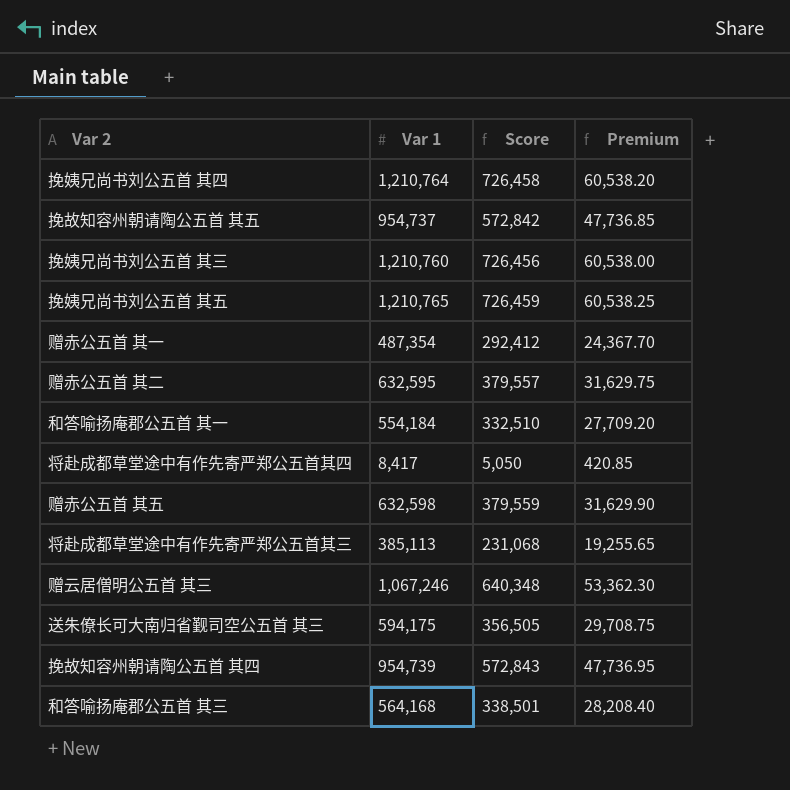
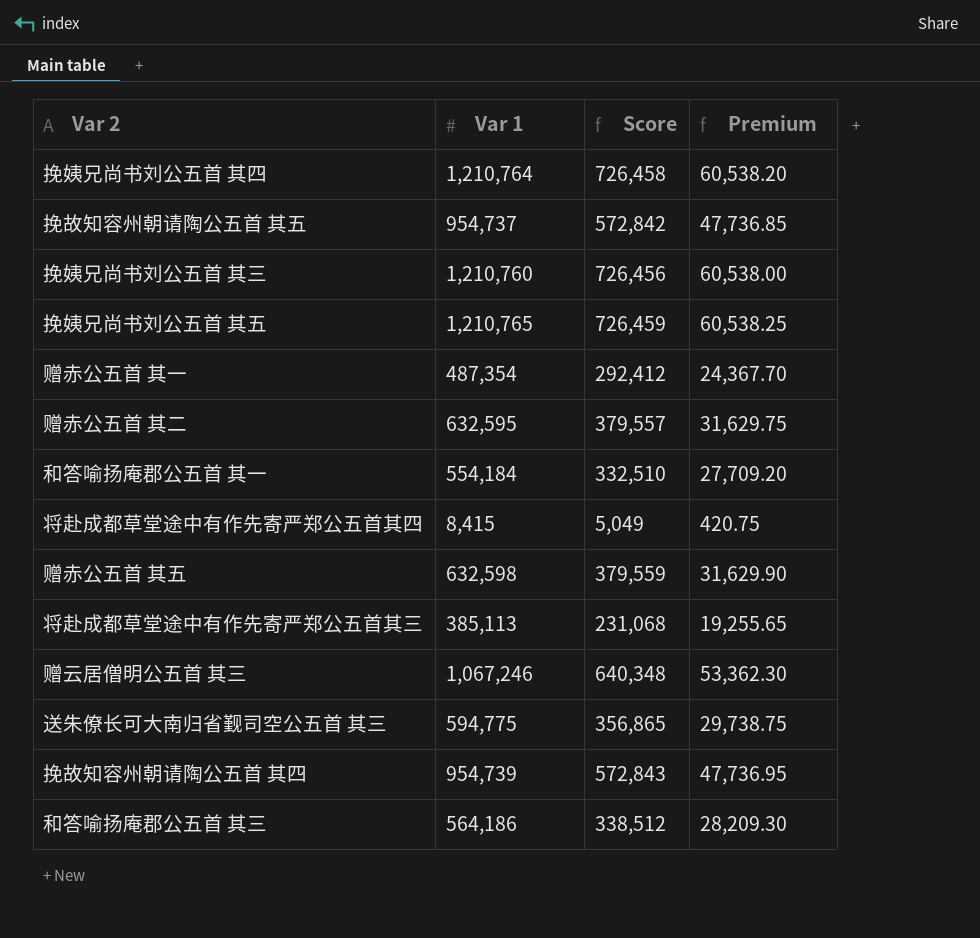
将赴成都草堂途中有作先寄严郑公五首其四 | Var 1: 8,417 -> 8,415
将赴成都草堂途中有作先寄严郑公五首其四 | Score: 5,050 -> 5,049
将赴成都草堂途中有作先寄严郑公五首其四 | Premium: 420.85 -> 420.75
送朱僚长可大南归省觐司空公五首 其三 | Var 1: 594,175 -> 594,775
送朱僚长可大南归省觐司空公五首 其三 | Score: 356,505 -> 356,865
送朱僚长可大南归省觐司空公五首 其三 | Premium: 29,708.75 -> 29,738.75
和答喻扬庵郡公五首 其三 | Var 1: 564,168 -> 564,186
和答喻扬庵郡公五首 其三 | Score: 338,501 -> 338,512
和答喻扬庵郡公五首 其三 | Premium: 28,208.40 -> 28,209.30

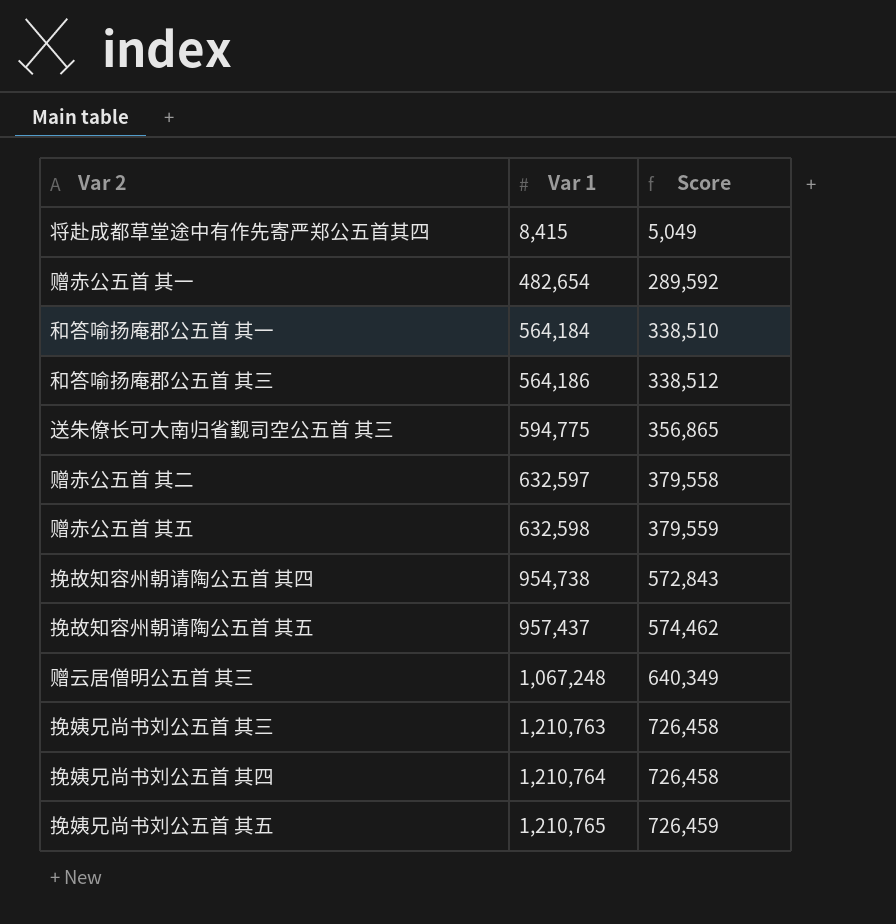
row order: none -> Var 1 ascending
column Premium | formula: [Var 1] * 0.05 -> none
row 将赴成都草堂途中有作先寄严郑公五首其三: 385,113 | 231,068 | 19,255.65 -> none
赠赤公五首 其一 | Var 1: 487,354 -> 482,654
赠赤公五首 其一 | Score: 292,412 -> 289,592
和答喻扬庵郡公五首 其一 | Var 1: 554,184 -> 564,184
和答喻扬庵郡公五首 其一 | Score: 332,510 -> 338,510
赠赤公五首 其二 | Var 1: 632,595 -> 632,597
赠赤公五首 其二 | Score: 379,557 -> 379,558
挽故知容州朝请陶公五首 其四 | Var 1: 954,739 -> 954,738
挽故知容州朝请陶公五首 其五 | Var 1: 954,737 -> 957,437
挽故知容州朝请陶公五首 其五 | Score: 572,842 -> 574,462
赠云居僧明公五首 其三 | Var 1: 1,067,246 -> 1,067,248
赠云居僧明公五首 其三 | Score: 640,348 -> 640,349
挽姨兄尚书刘公五首 其三 | Var 1: 1,210,760 -> 1,210,763
挽姨兄尚书刘公五首 其三 | Score: 726,456 -> 726,458

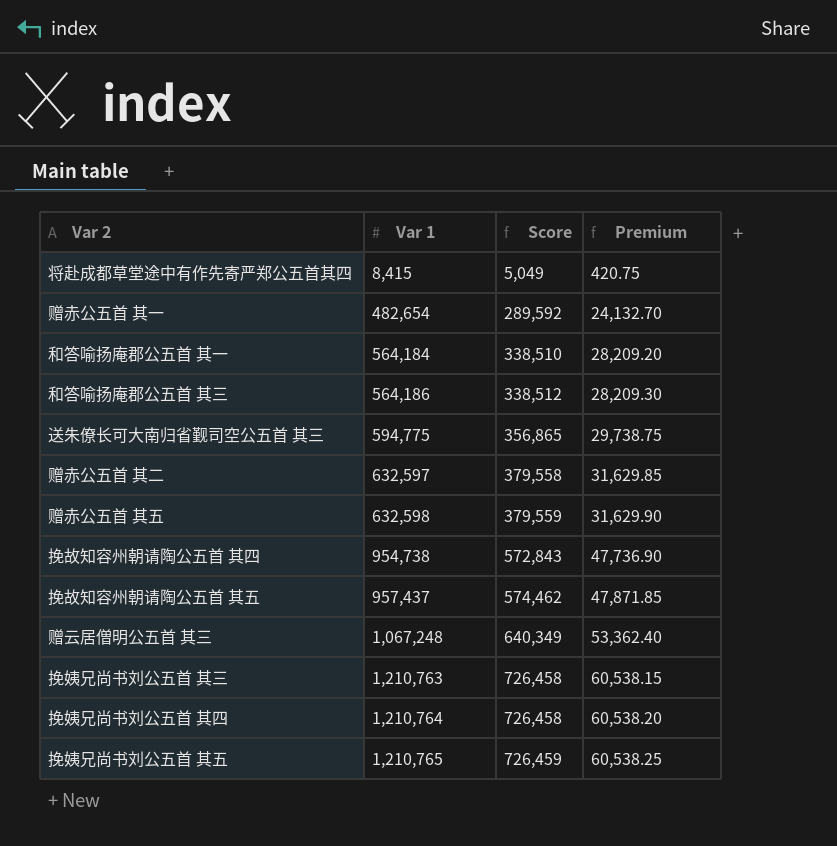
column Premium | formula: none -> [Var 1] * 0.05

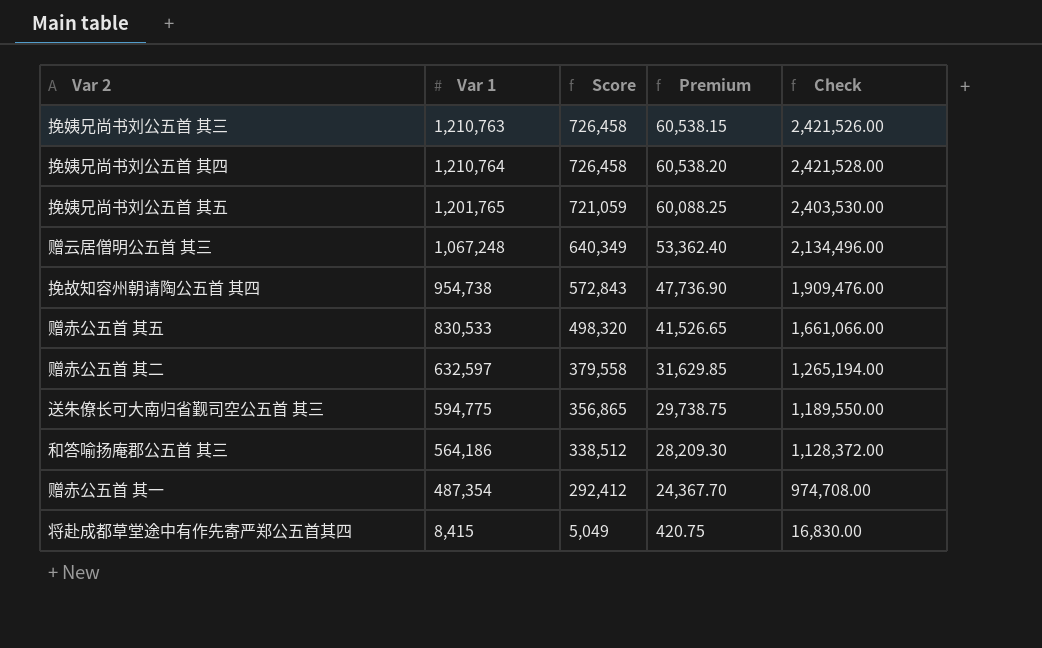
row order: Var 1 ascending -> Score descending
column Check | formula: none -> [Var 1] * 2
row 和答喻扬庵郡公五首 其一: 564,184 | 338,510 | 28,209.20 -> none
row 挽故知容州朝请陶公五首 其五: 957,437 | 574,462 | 47,871.85 -> none
挽姨兄尚书刘公五首 其五 | Var 1: 1,210,765 -> 1,201,765
挽姨兄尚书刘公五首 其五 | Score: 726,459 -> 721,059
挽姨兄尚书刘公五首 其五 | Premium: 60,538.25 -> 60,088.25
赠赤公五首 其五 | Var 1: 632,598 -> 830,533
赠赤公五首 其五 | Score: 379,559 -> 498,320
赠赤公五首 其五 | Premium: 31,629.90 -> 41,526.65
赠赤公五首 其一 | Var 1: 482,654 -> 487,354
赠赤公五首 其一 | Score: 289,592 -> 292,412
赠赤公五首 其一 | Premium: 24,132.70 -> 24,367.70

